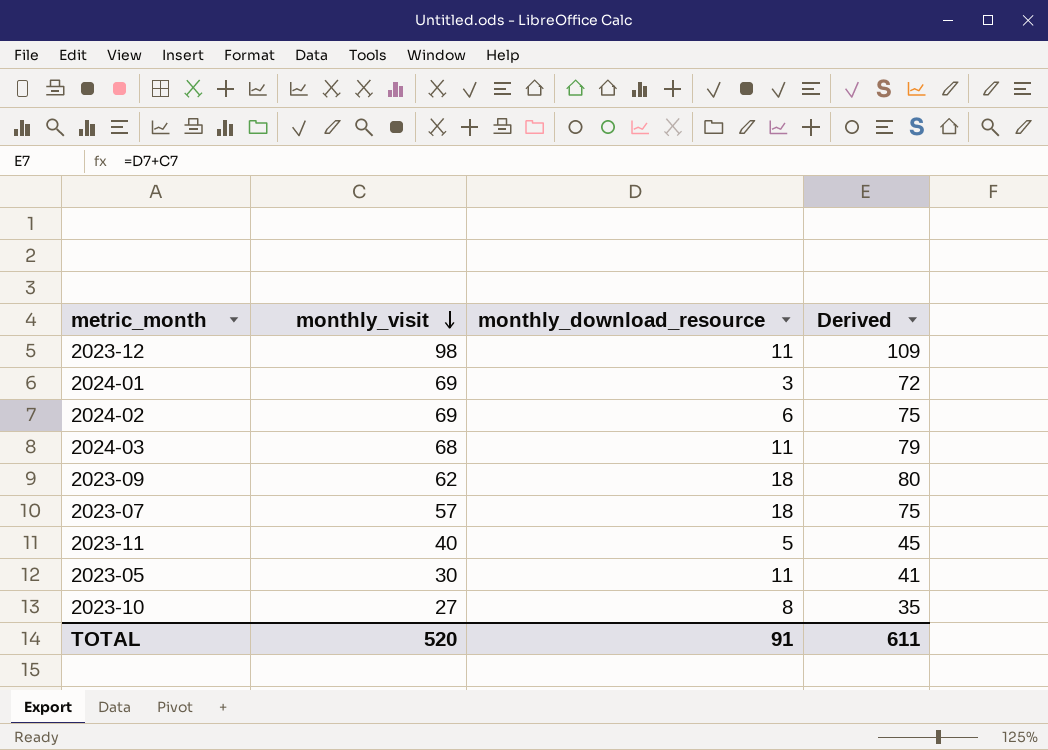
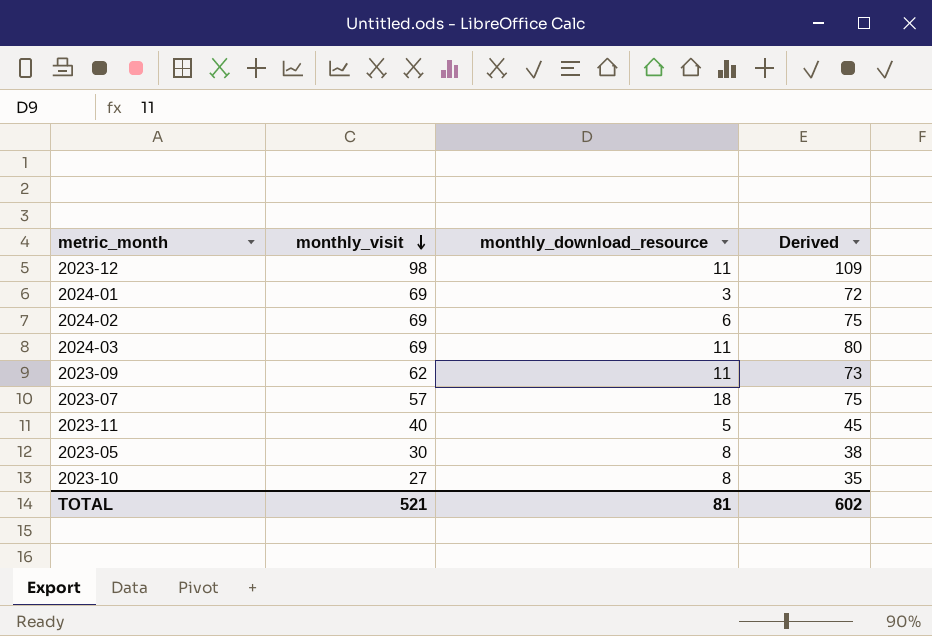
2024-03 | monthly_visit: 68 -> 69
2024-03 | Derived: 79 -> 80
2023-09 | monthly_download_resource: 18 -> 11
2023-09 | Derived: 80 -> 73
2023-05 | monthly_download_resource: 11 -> 8
2023-05 | Derived: 41 -> 38
TOTAL | monthly_visit: 520 -> 521
TOTAL | monthly_download_resource: 91 -> 81
TOTAL | Derived: 611 -> 602

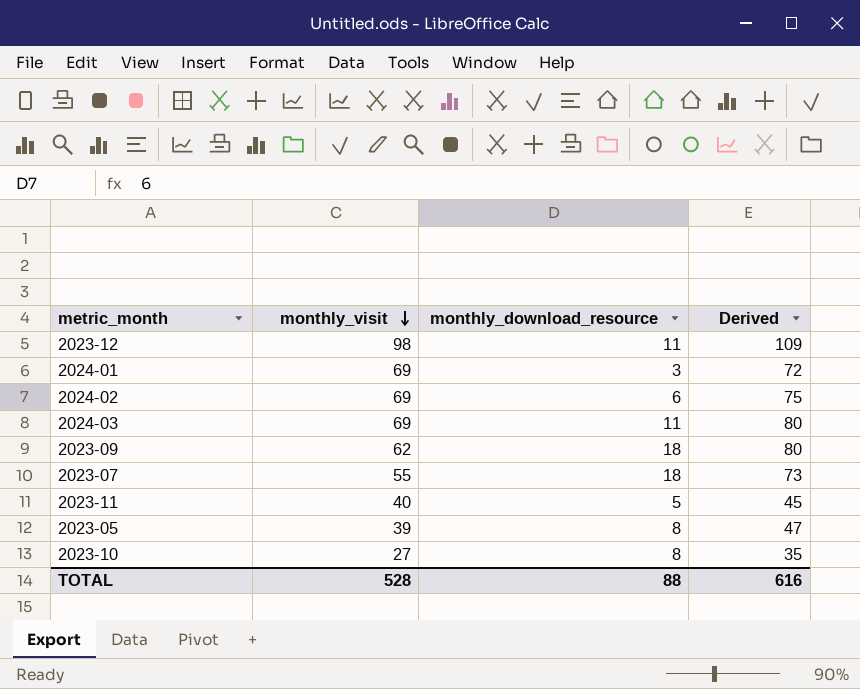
2023-09 | monthly_download_resource: 11 -> 18
2023-09 | Derived: 73 -> 80
2023-07 | monthly_visit: 57 -> 55
2023-07 | Derived: 75 -> 73
2023-05 | monthly_visit: 30 -> 39
2023-05 | Derived: 38 -> 47
TOTAL | monthly_visit: 521 -> 528
TOTAL | monthly_download_resource: 81 -> 88
TOTAL | Derived: 602 -> 616

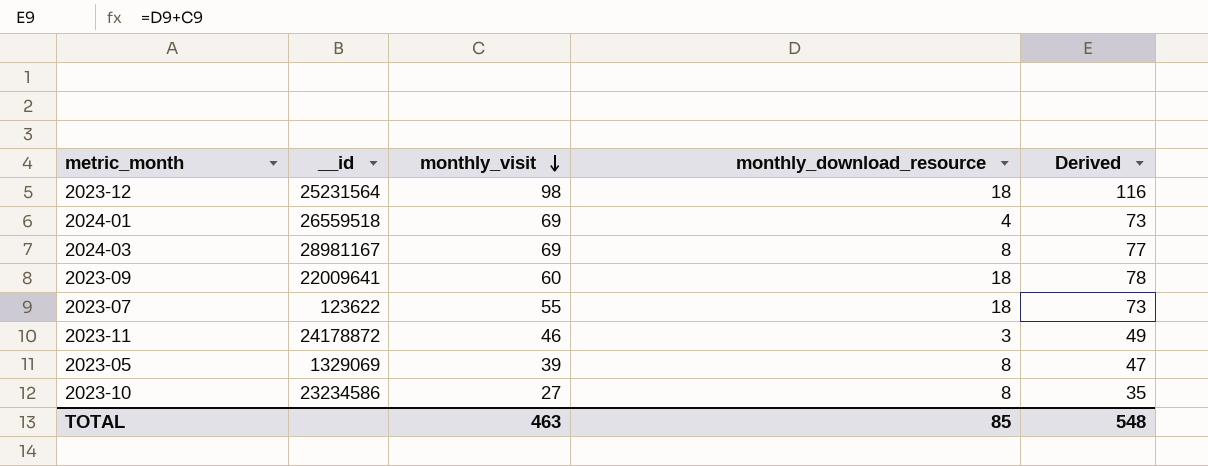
column __id | position: none -> 2
row 2024-02: 69 | 6 | 75 -> none
2023-12 | monthly_download_resource: 11 -> 18
2023-12 | Derived: 109 -> 116
2024-01 | monthly_download_resource: 3 -> 4
2024-01 | Derived: 72 -> 73
2024-03 | monthly_download_resource: 11 -> 8
2024-03 | Derived: 80 -> 77
2023-09 | monthly_visit: 62 -> 60
2023-09 | Derived: 80 -> 78
2023-11 | monthly_visit: 40 -> 46
2023-11 | monthly_download_resource: 5 -> 3
2023-11 | Derived: 45 -> 49
TOTAL | monthly_visit: 528 -> 463
TOTAL | monthly_download_resource: 88 -> 85
TOTAL | Derived: 616 -> 548

